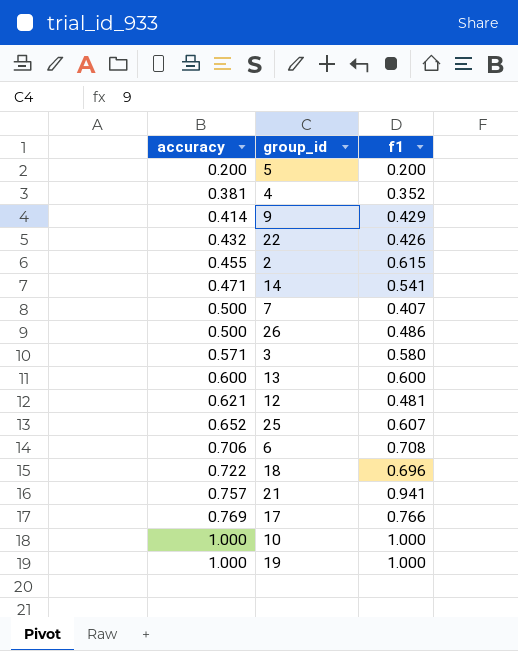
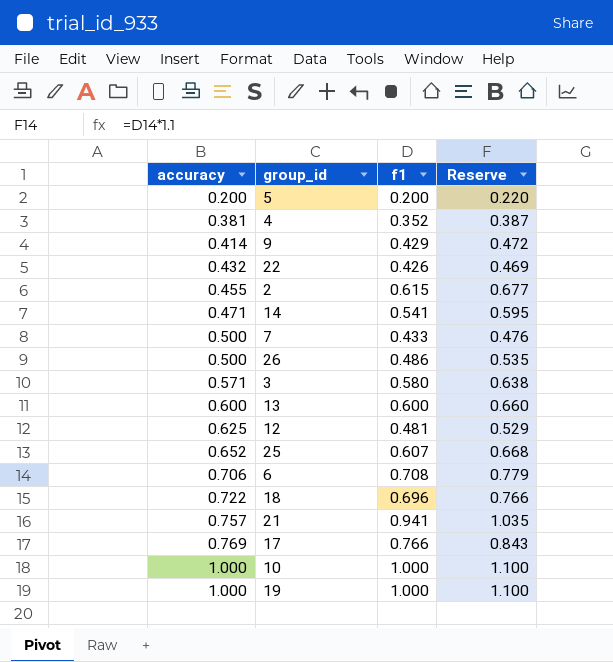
column Reserve | formula: none -> [f1] * 1.1
7 | f1: 0.407 -> 0.433
12 | accuracy: 0.621 -> 0.625

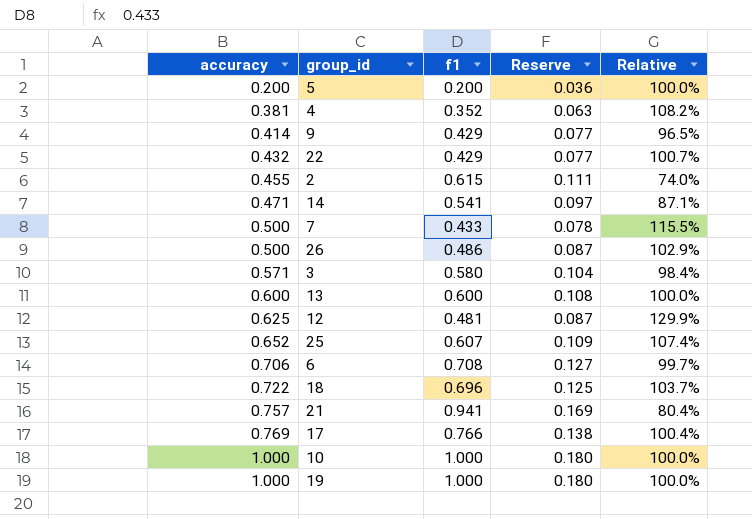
column Reserve | formula: [f1] * 1.1 -> [f1] * 0.18
column Relative | formula: none -> [accuracy] / [f1]
22 | f1: 0.426 -> 0.429

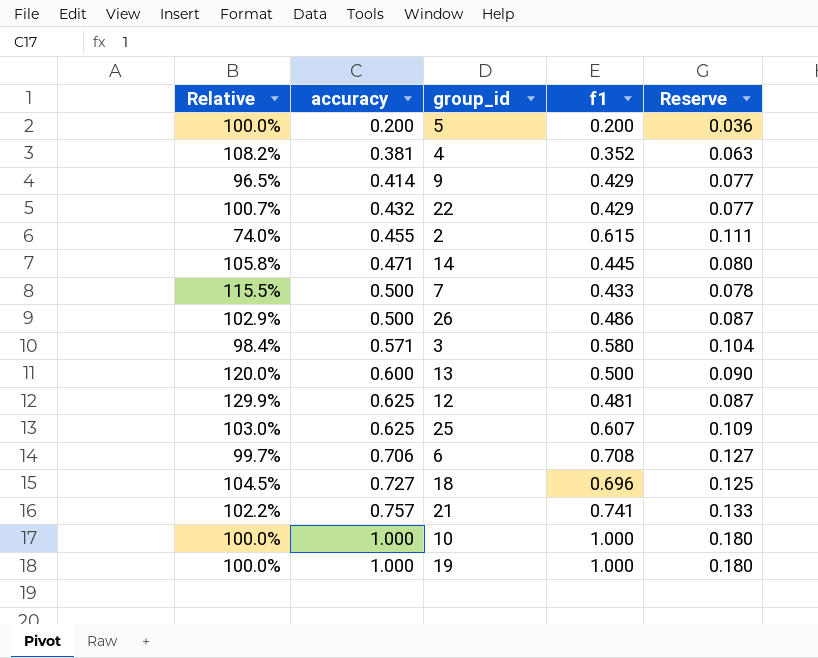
column Relative | position: 5 -> 1
row 17: 0.769 | 0.766 | 0.138 | 100.4% -> none
14 | Relative: 87.1% -> 105.8%
14 | f1: 0.541 -> 0.445
14 | Reserve: 0.097 -> 0.080
13 | Relative: 100.0% -> 120.0%
13 | f1: 0.600 -> 0.500
13 | Reserve: 0.108 -> 0.090
25 | Relative: 107.4% -> 103.0%
25 | accuracy: 0.652 -> 0.625
18 | Relative: 103.7% -> 104.5%
18 | accuracy: 0.722 -> 0.727
21 | Relative: 80.4% -> 102.2%
21 | f1: 0.941 -> 0.741
21 | Reserve: 0.169 -> 0.133

